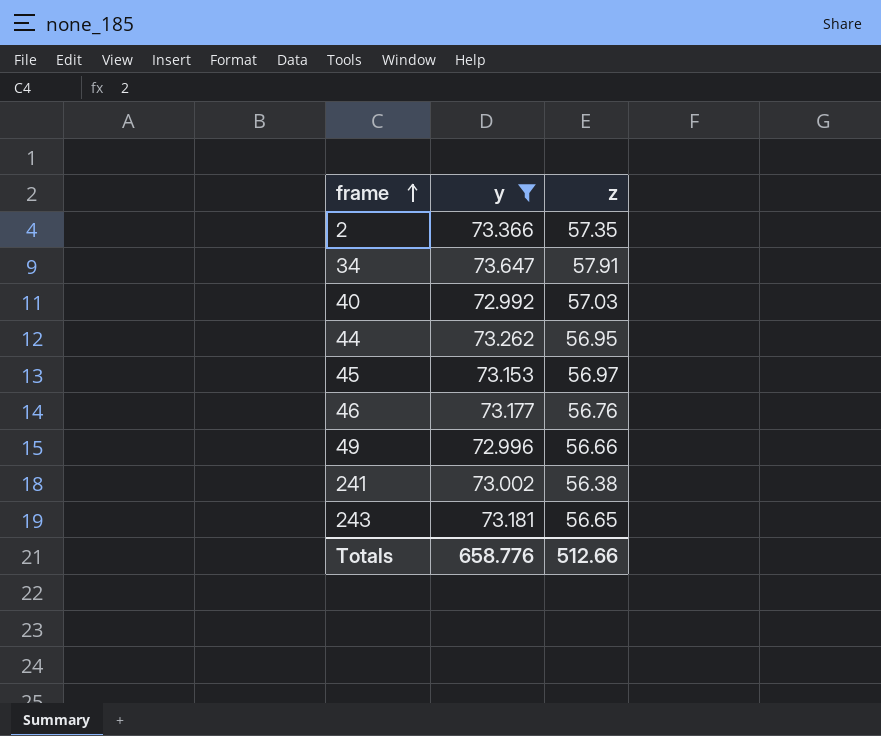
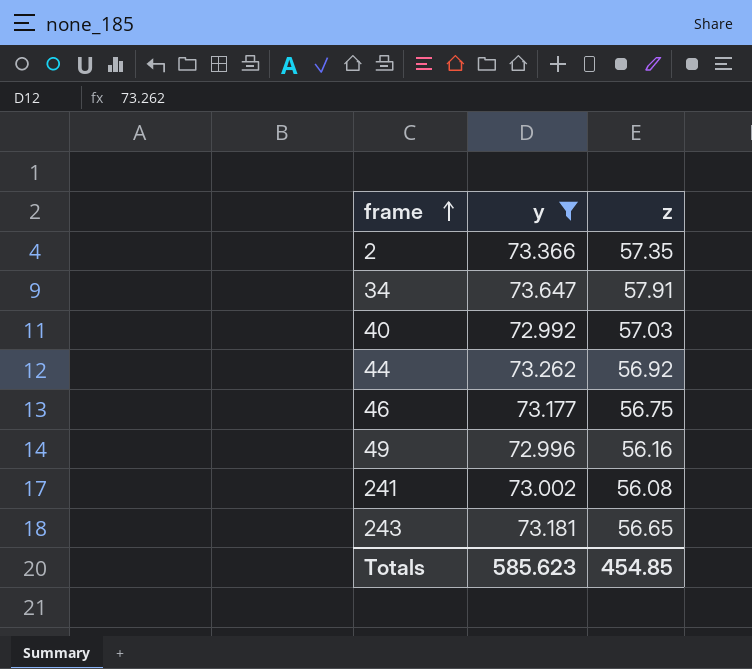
row 45: 73.153 | 56.97 -> none
44 | z: 56.95 -> 56.92
46 | z: 56.76 -> 56.75
49 | z: 56.66 -> 56.16
241 | z: 56.38 -> 56.08
Totals | y: 658.776 -> 585.623
Totals | z: 512.66 -> 454.85

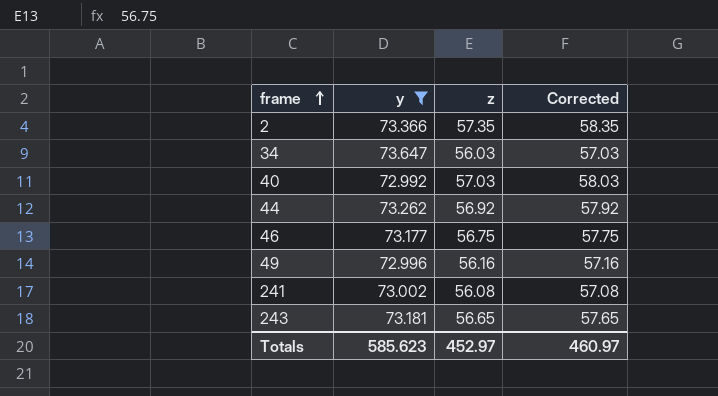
column Corrected | formula: none -> [z] + 1
34 | z: 57.91 -> 56.03
Totals | z: 454.85 -> 452.97

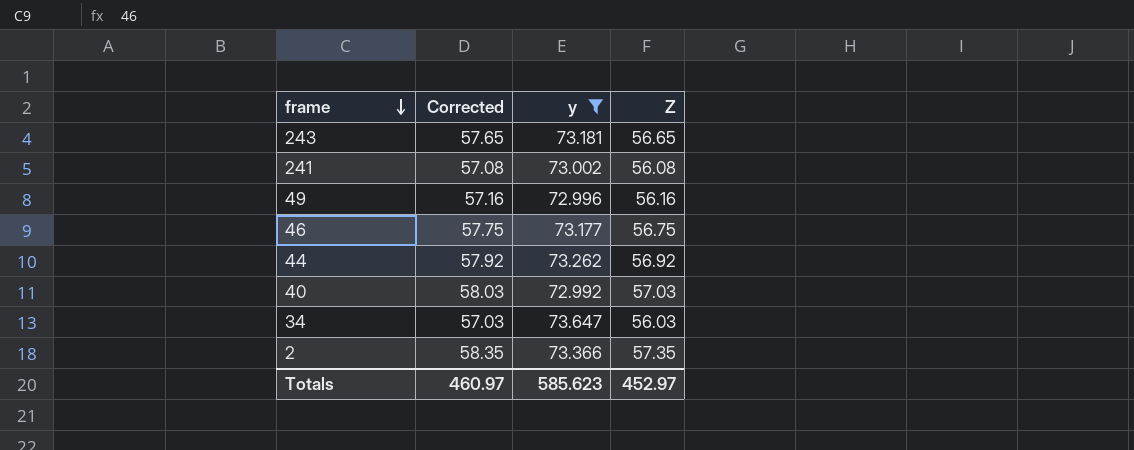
row order: frame ascending -> frame descending
column Corrected | position: 4 -> 2
column name: z -> Z

